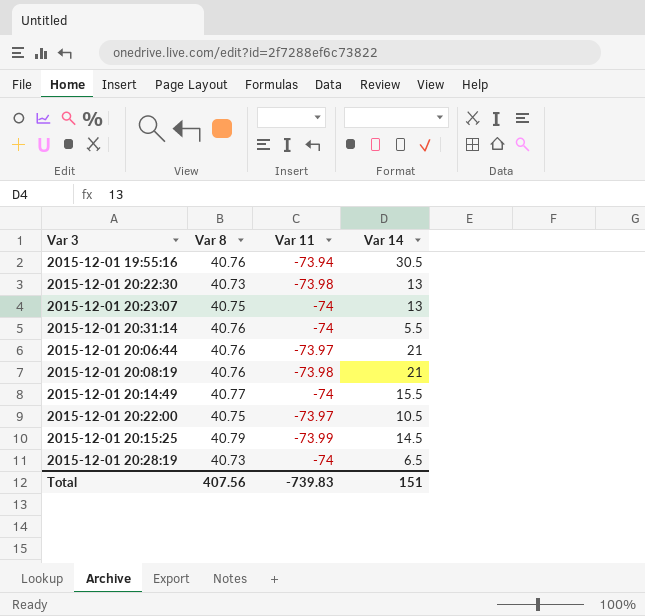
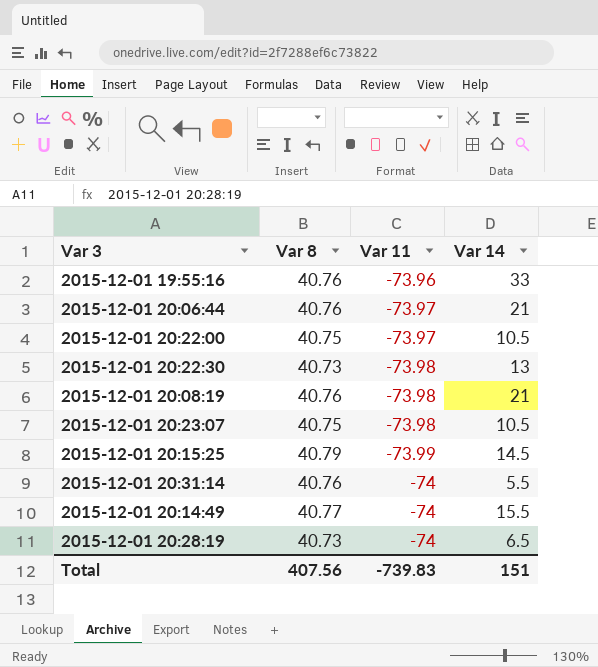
row order: none -> Var 11 descending
2015-12-01 19:55:16 | Var 11: -73.94 -> -73.96
2015-12-01 19:55:16 | Var 14: 30.5 -> 33
2015-12-01 20:23:07 | Var 11: -74 -> -73.98
2015-12-01 20:23:07 | Var 14: 13 -> 10.5

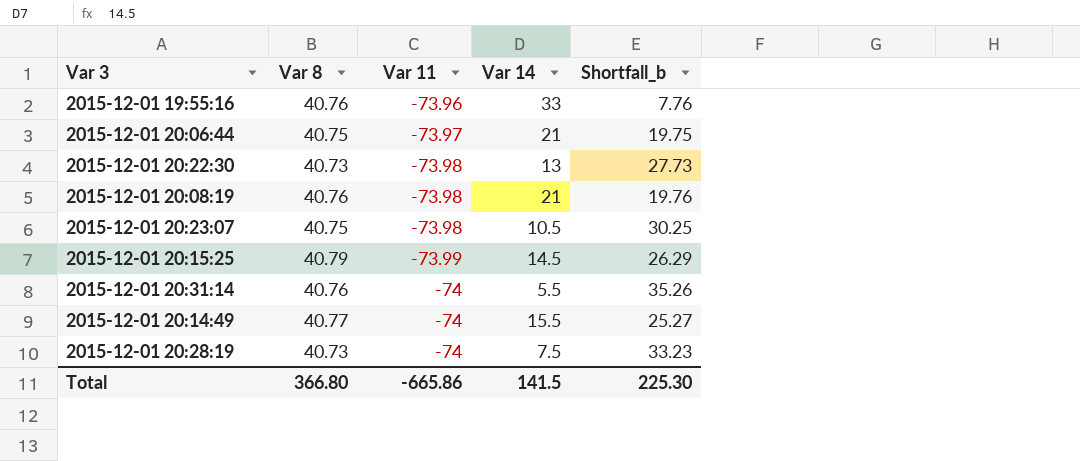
column Shortfall_b | formula: none -> [Var 8] - [Var 14]
row 2015-12-01 20:22:00: 40.75 | -73.97 | 10.5 -> none
2015-12-01 20:06:44 | Var 8: 40.76 -> 40.75
2015-12-01 20:28:19 | Var 14: 6.5 -> 7.5
Total | Var 8: 407.56 -> 366.80
Total | Var 11: -739.83 -> -665.86
Total | Var 14: 151 -> 141.5

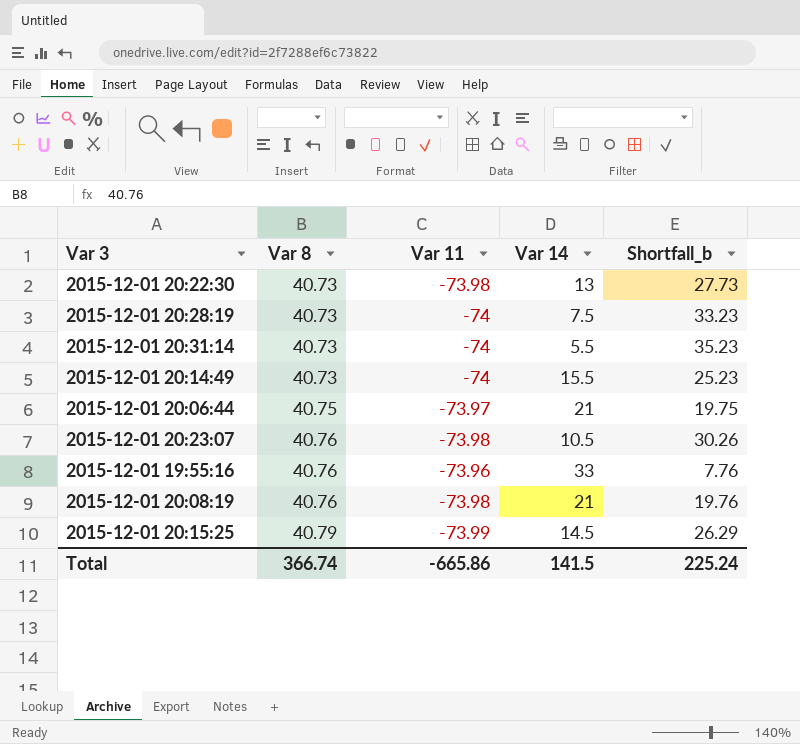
row order: Var 11 descending -> Var 8 ascending
2015-12-01 20:31:14 | Var 8: 40.76 -> 40.73
2015-12-01 20:31:14 | Shortfall_b: 35.26 -> 35.23
2015-12-01 20:14:49 | Var 8: 40.77 -> 40.73
2015-12-01 20:14:49 | Shortfall_b: 25.27 -> 25.23
2015-12-01 20:23:07 | Var 8: 40.75 -> 40.76
2015-12-01 20:23:07 | Shortfall_b: 30.25 -> 30.26
Total | Var 8: 366.80 -> 366.74
Total | Shortfall_b: 225.30 -> 225.24

